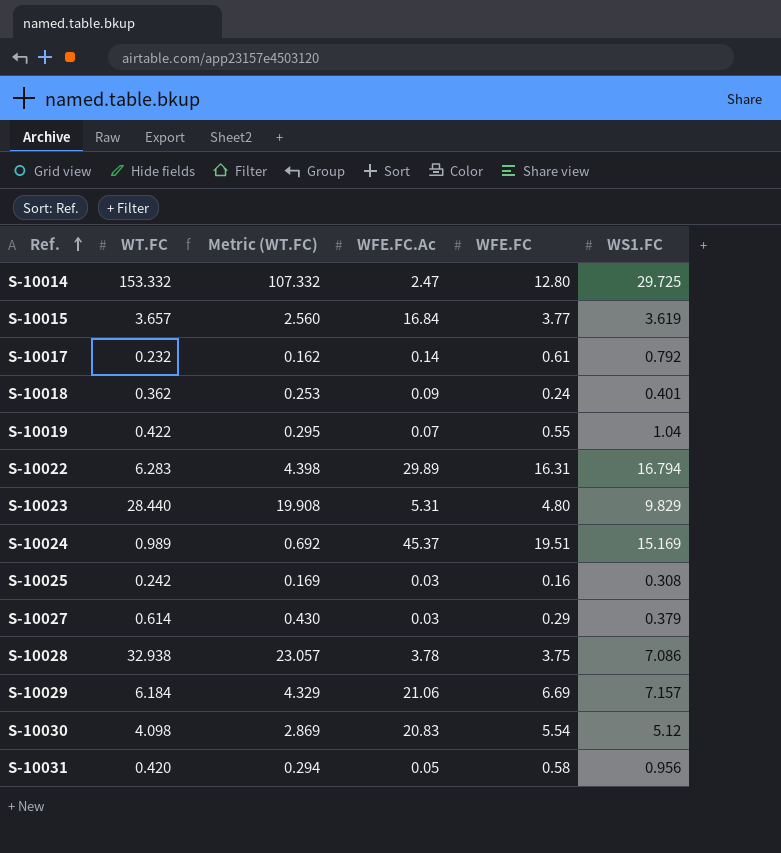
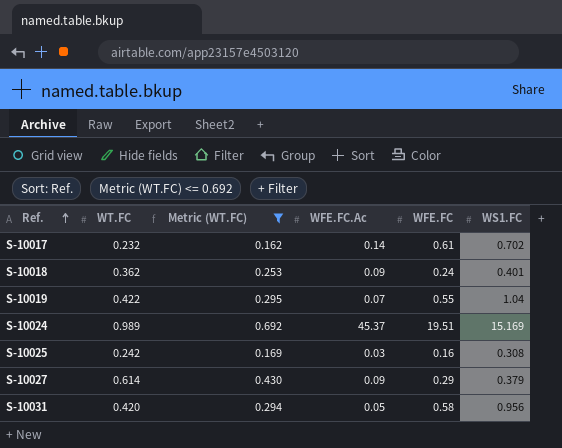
filter: none -> Metric (WT.FC) <= 0.692
S-10017 | WS1.FC: 0.792 -> 0.702
S-10027 | WFE.FC.Ac: 0.03 -> 0.09

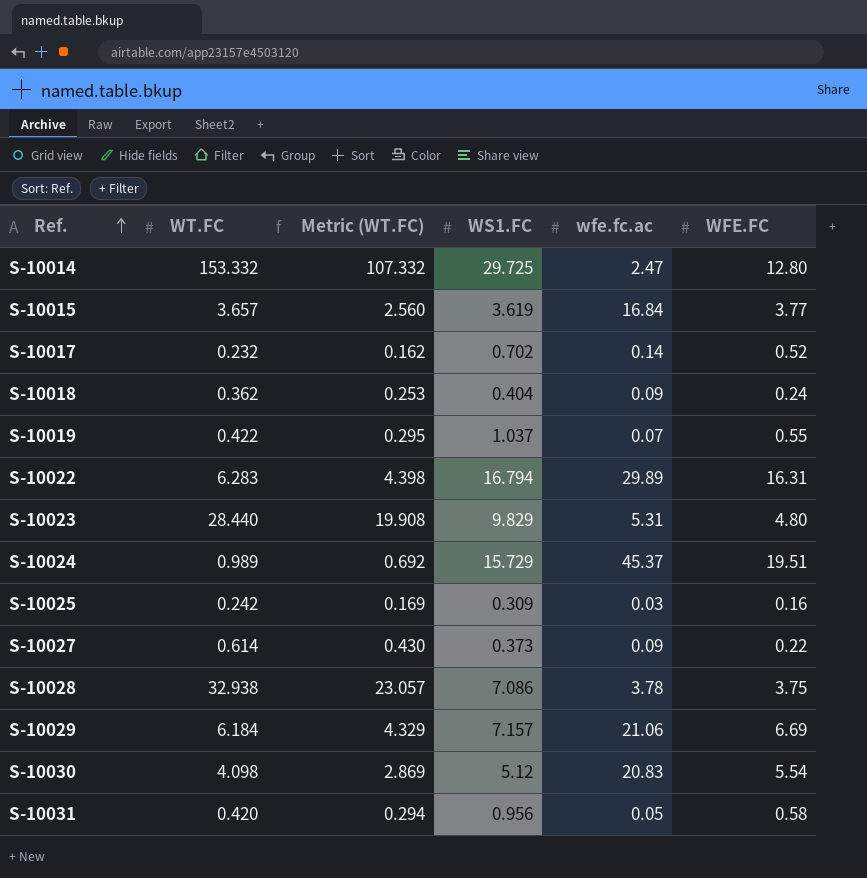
filter: Metric (WT.FC) <= 0.692 -> none
column WS1.FC | position: 6 -> 4
column name: WFE.FC.Ac -> wfe.fc.ac
S-10017 | WFE.FC: 0.61 -> 0.52
S-10018 | WS1.FC: 0.401 -> 0.404
S-10019 | WS1.FC: 1.04 -> 1.037
S-10024 | WS1.FC: 15.169 -> 15.729
S-10025 | WS1.FC: 0.308 -> 0.309
S-10027 | WS1.FC: 0.379 -> 0.373
S-10027 | WFE.FC: 0.29 -> 0.22

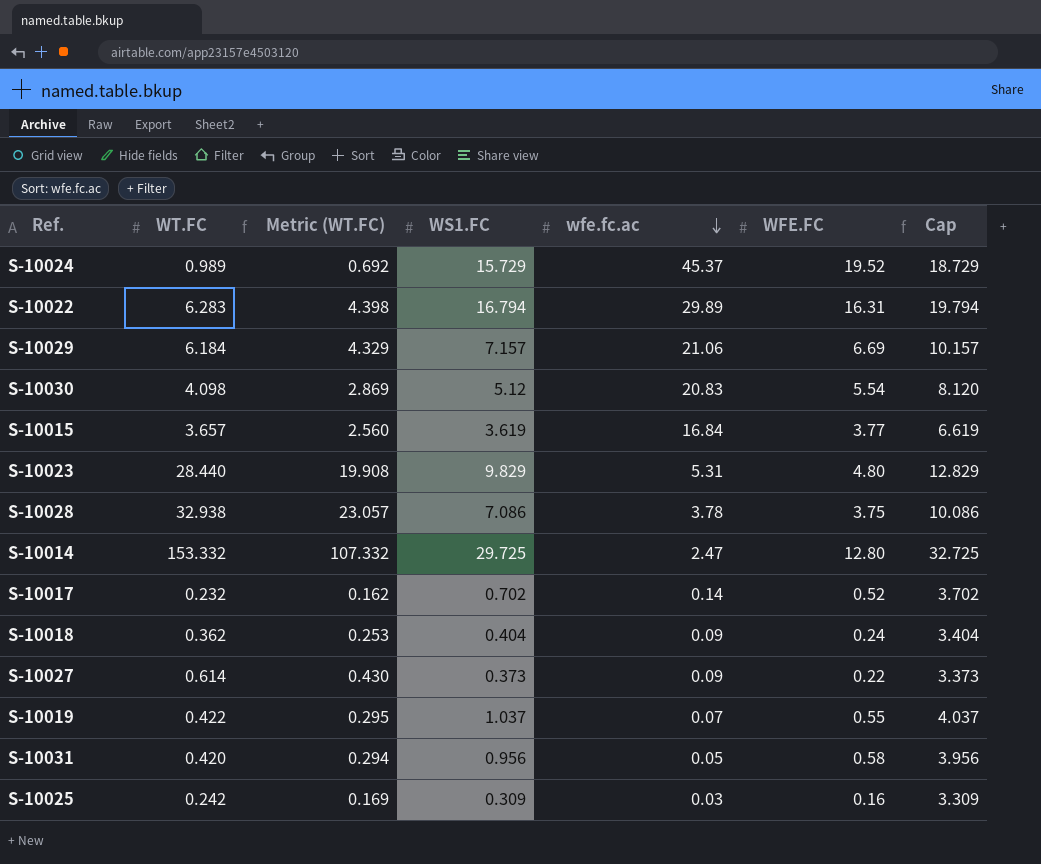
row order: Ref. ascending -> wfe.fc.ac descending
column Cap | formula: none -> [WS1.FC] + 3
S-10024 | WFE.FC: 19.51 -> 19.52

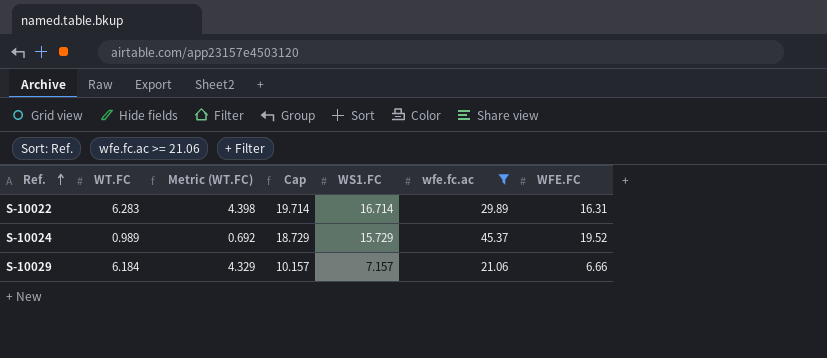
filter: none -> wfe.fc.ac >= 21.06
row order: wfe.fc.ac descending -> Ref. ascending
column Cap | position: 7 -> 4
S-10022 | Cap: 19.794 -> 19.714
S-10022 | WS1.FC: 16.794 -> 16.714
S-10029 | WFE.FC: 6.69 -> 6.66

